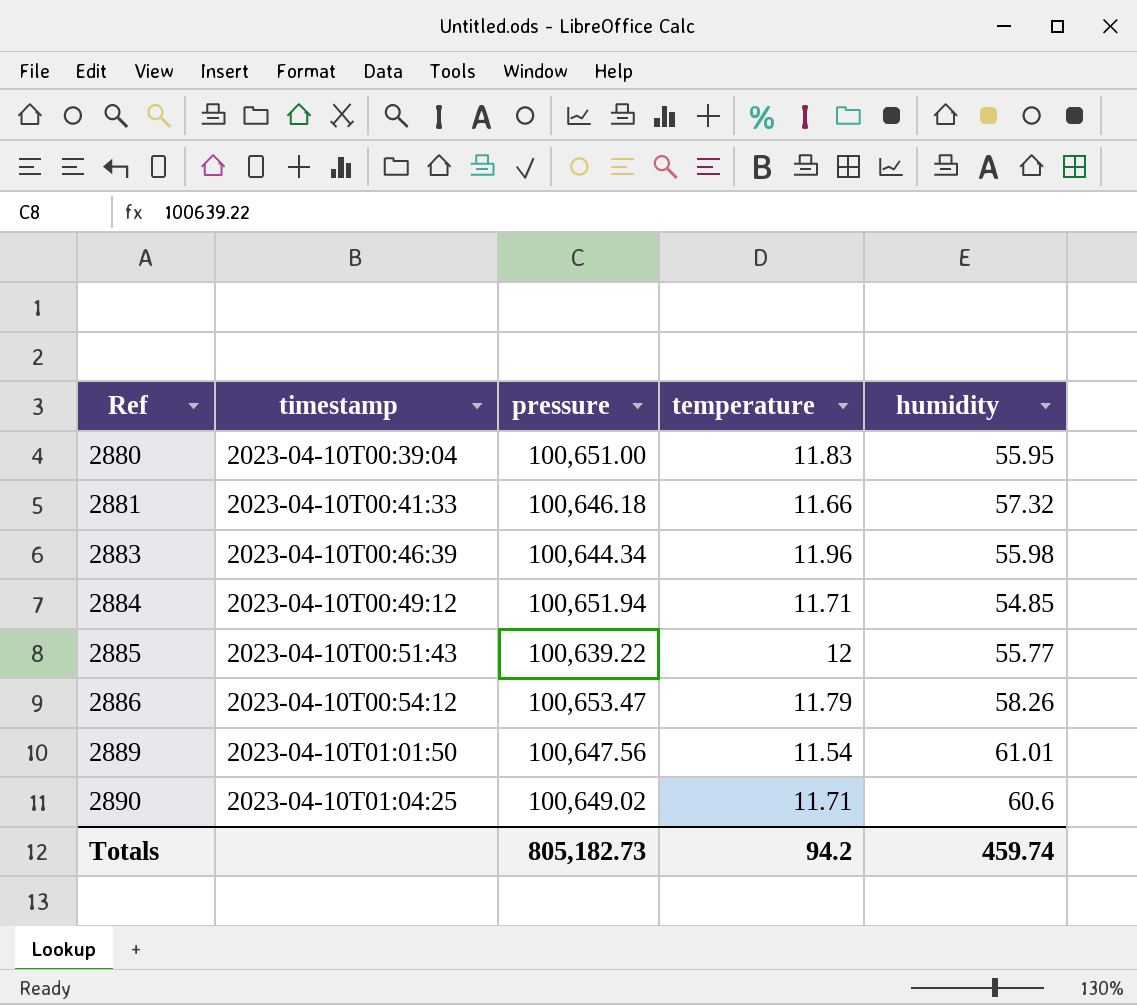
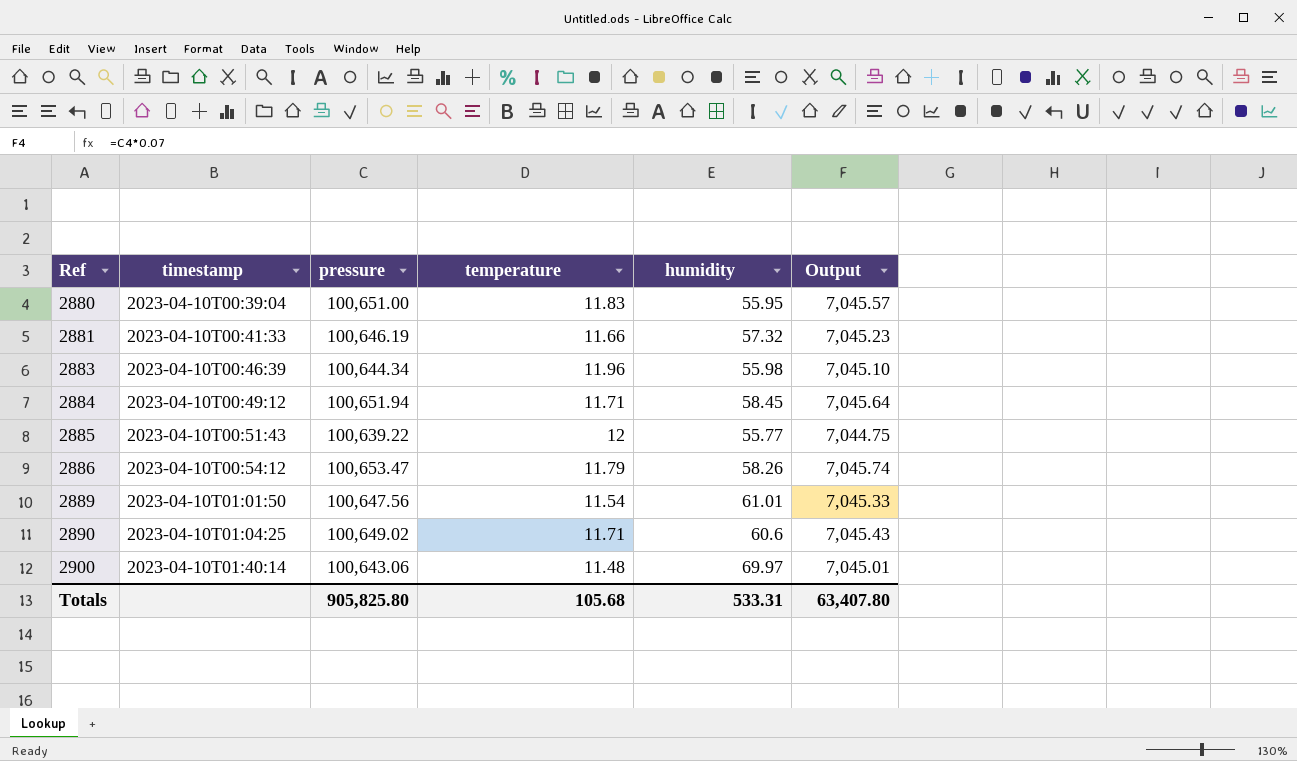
column Output | formula: none -> [pressure] * 0.07
2881 | pressure: 100,646.18 -> 100,646.19
2884 | humidity: 54.85 -> 58.45
row 2900: none -> 2023-04-10T01:40:14 | 100,643.06 | 11.48 | 69.97 | 7,045.01
Totals | pressure: 805,182.73 -> 905,825.80
Totals | temperature: 94.2 -> 105.68
Totals | humidity: 459.74 -> 533.31

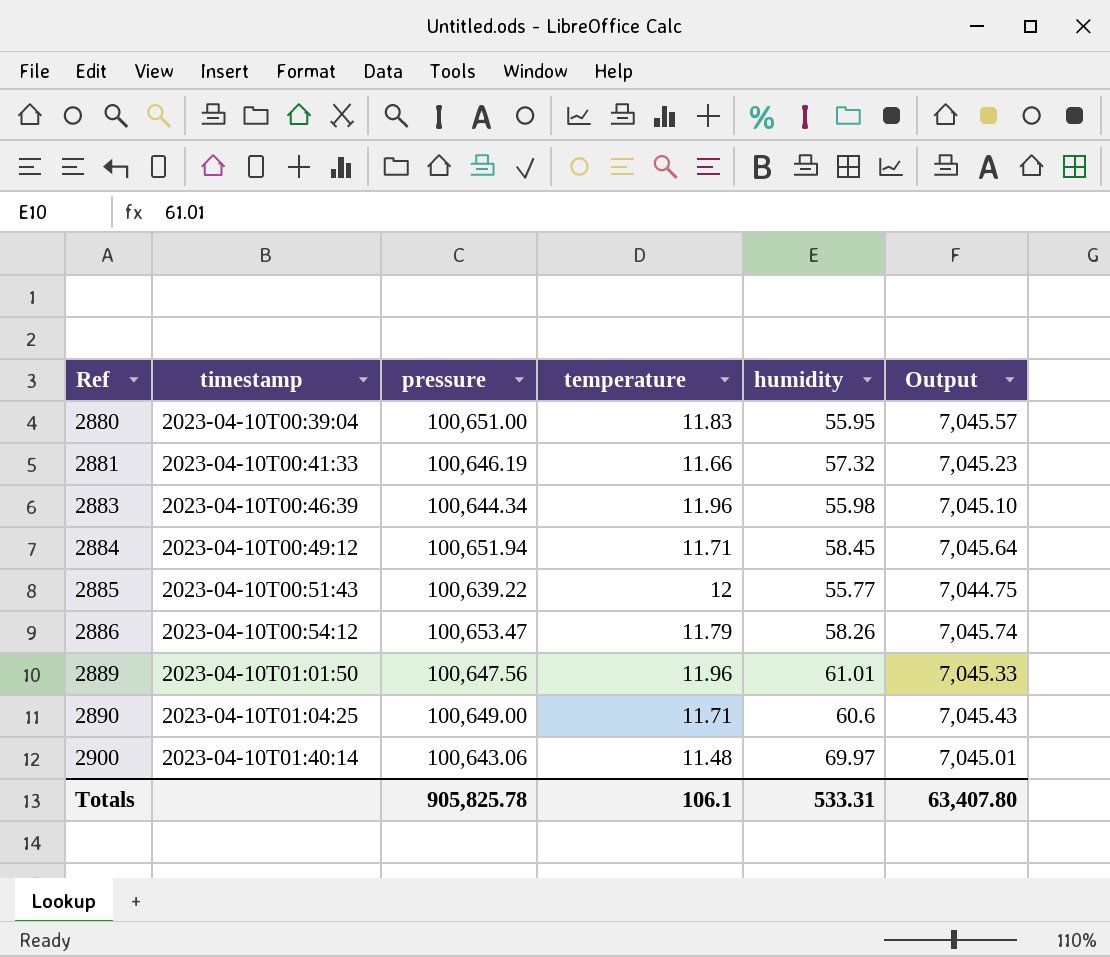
2889 | temperature: 11.54 -> 11.96
2890 | pressure: 100,649.02 -> 100,649.00
Totals | pressure: 905,825.80 -> 905,825.78
Totals | temperature: 105.68 -> 106.1

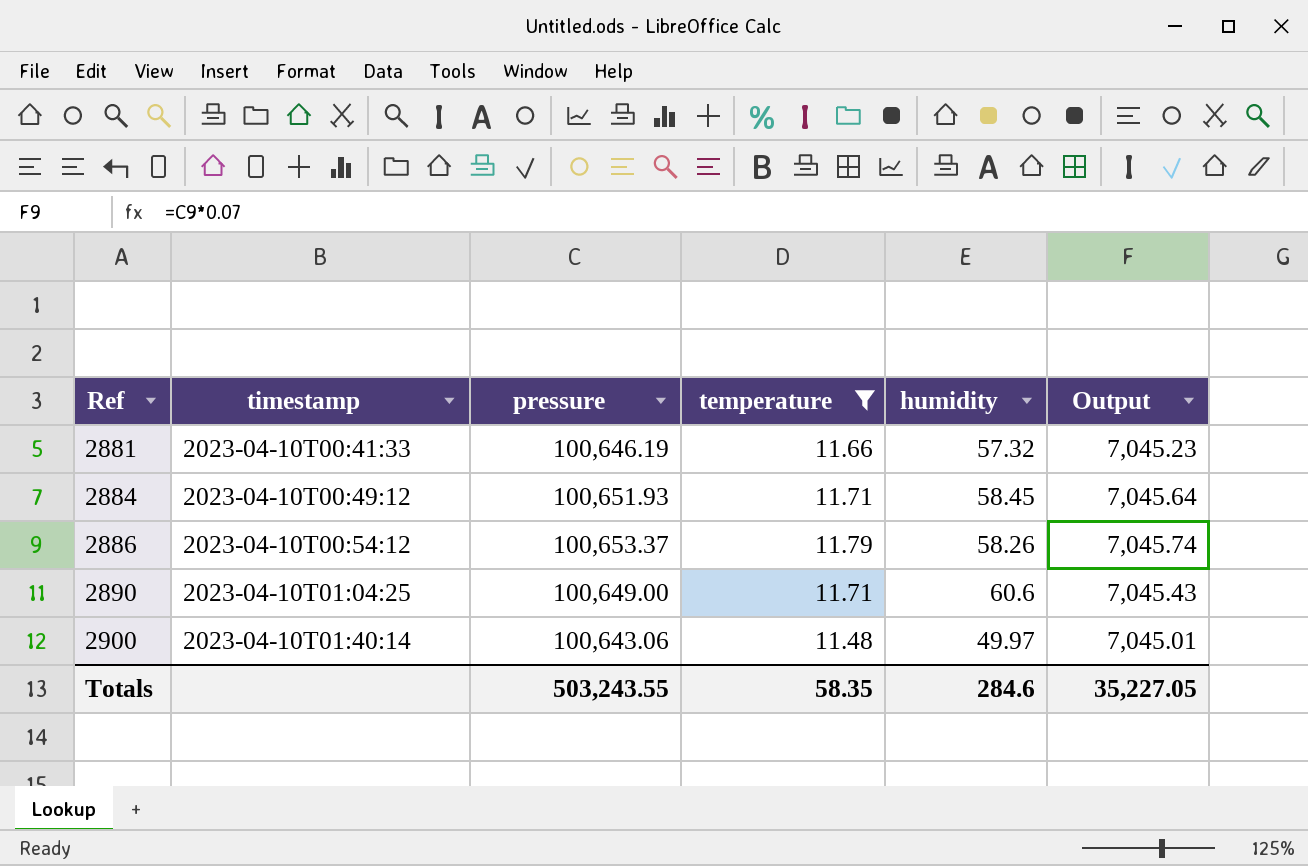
filter: none -> temperature <= 11.79
2884 | pressure: 100,651.94 -> 100,651.93
2886 | pressure: 100,653.47 -> 100,653.37
2900 | humidity: 69.97 -> 49.97
Totals | pressure: 905,825.78 -> 503,243.55
Totals | temperature: 106.1 -> 58.35
Totals | humidity: 533.31 -> 284.6
Totals | Output: 63,407.80 -> 35,227.05

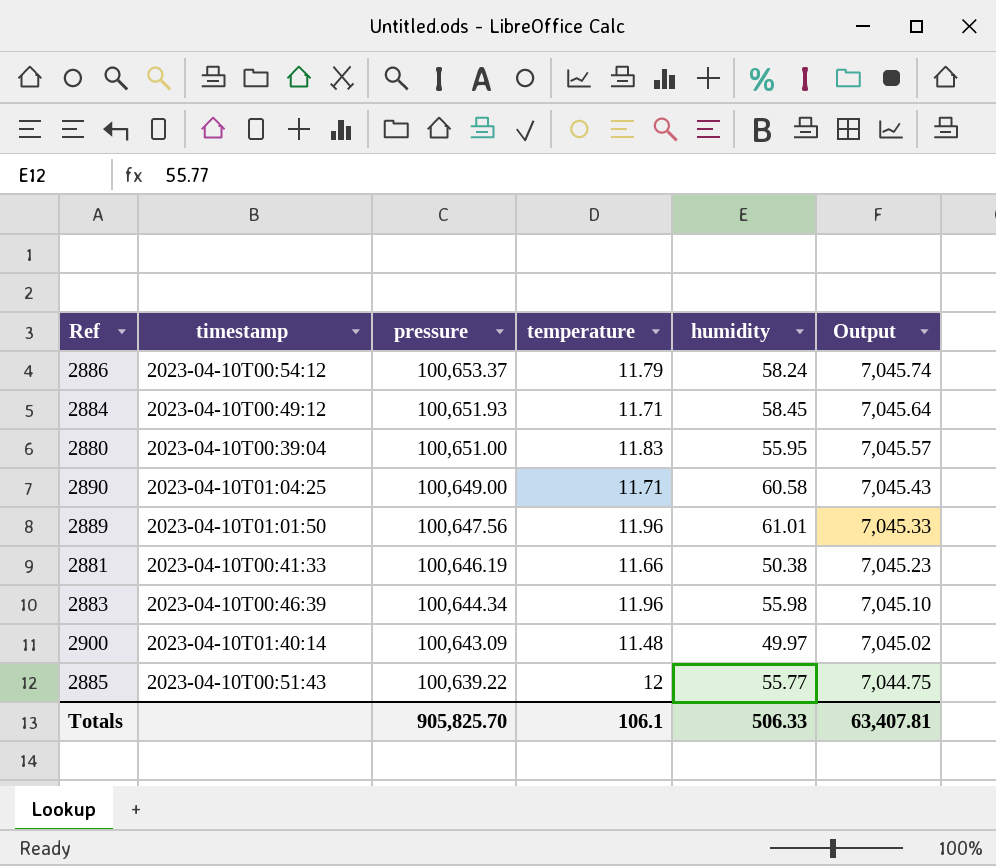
filter: temperature <= 11.79 -> none
row order: Ref ascending -> pressure descending
2886 | humidity: 58.26 -> 58.24
2890 | humidity: 60.6 -> 60.58
2881 | humidity: 57.32 -> 50.38
2900 | pressure: 100,643.06 -> 100,643.09
2900 | Output: 7,045.01 -> 7,045.02
Totals | pressure: 503,243.55 -> 905,825.70
Totals | temperature: 58.35 -> 106.1
Totals | humidity: 284.6 -> 506.33
Totals | Output: 35,227.05 -> 63,407.81

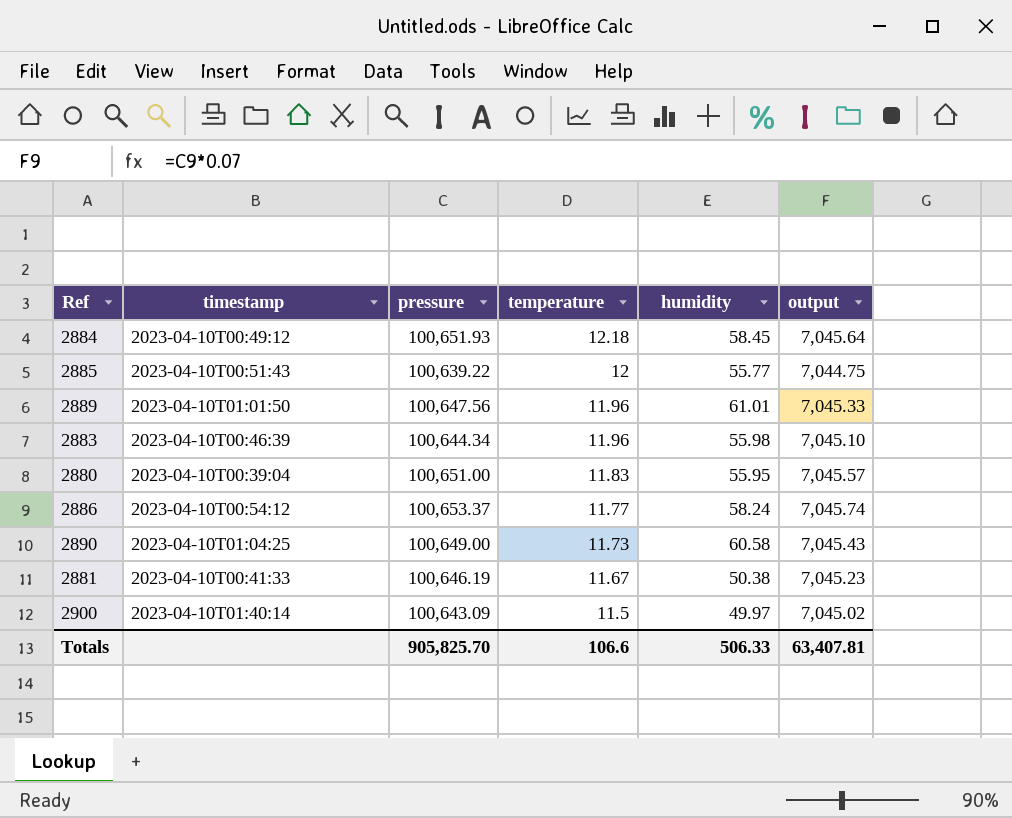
row order: pressure descending -> temperature descending
column name: Output -> output
2884 | temperature: 11.71 -> 12.18
2886 | temperature: 11.79 -> 11.77
2890 | temperature: 11.71 -> 11.73
2881 | temperature: 11.66 -> 11.67
2900 | temperature: 11.48 -> 11.5
Totals | temperature: 106.1 -> 106.6

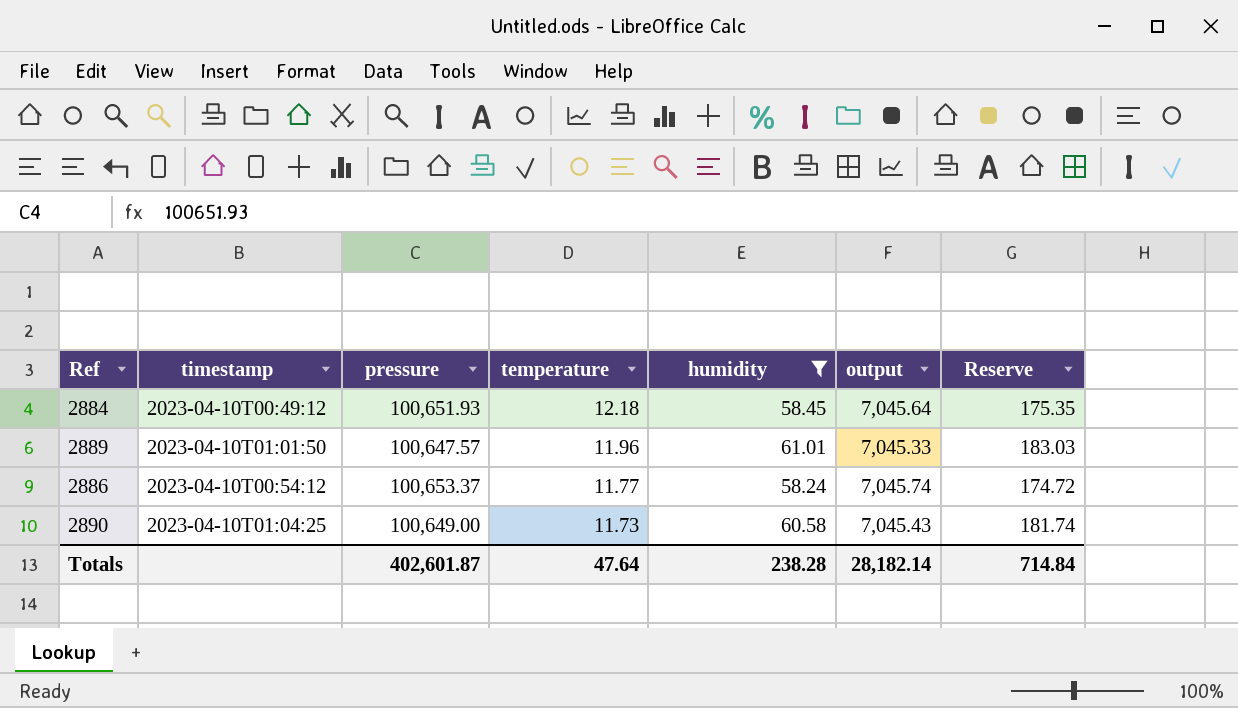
filter: none -> humidity >= 58.24
column Reserve | formula: none -> [humidity] * 3
2889 | pressure: 100,647.56 -> 100,647.57
Totals | pressure: 905,825.70 -> 402,601.87
Totals | temperature: 106.6 -> 47.64
Totals | humidity: 506.33 -> 238.28
Totals | output: 63,407.81 -> 28,182.14

